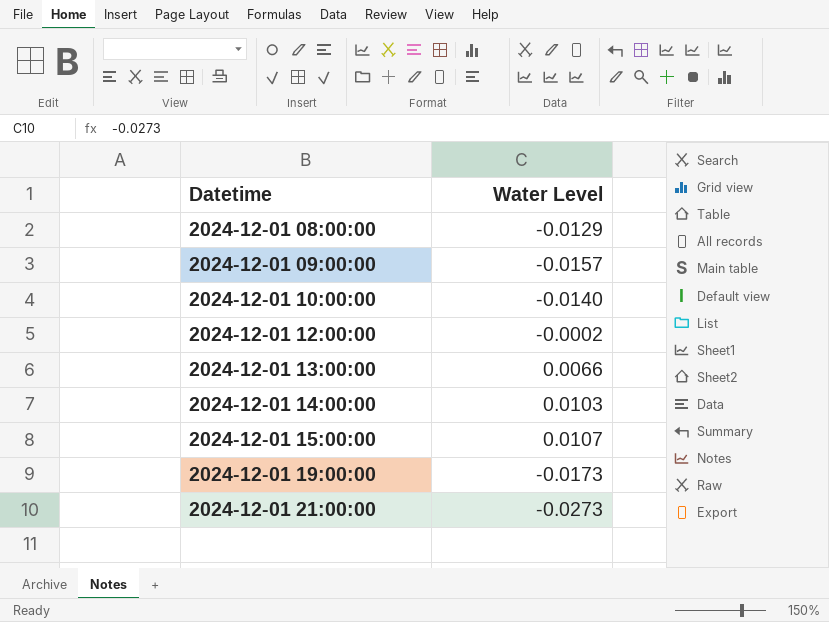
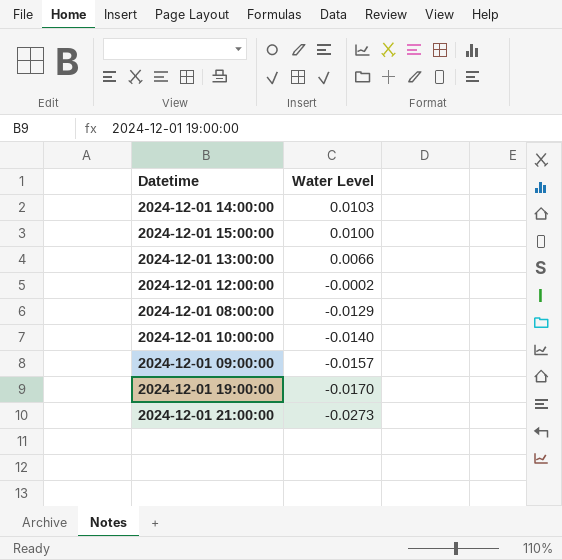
row order: Datetime ascending -> Water Level descending
2024-12-01 15:00:00 | Water Level: 0.0107 -> 0.0100
2024-12-01 19:00:00 | Water Level: -0.0173 -> -0.0170

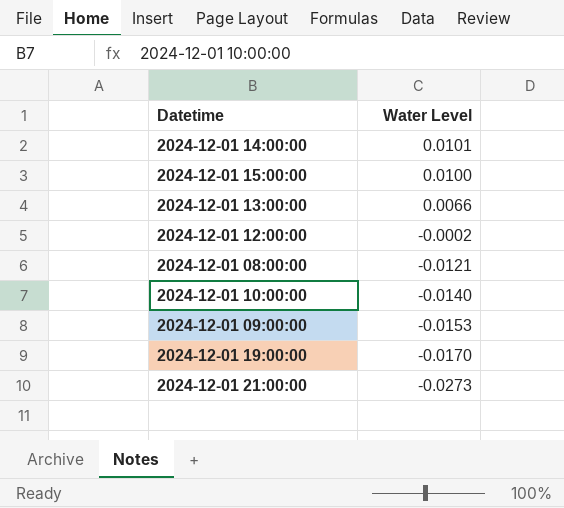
2024-12-01 14:00:00 | Water Level: 0.0103 -> 0.0101
2024-12-01 08:00:00 | Water Level: -0.0129 -> -0.0121
2024-12-01 09:00:00 | Water Level: -0.0157 -> -0.0153

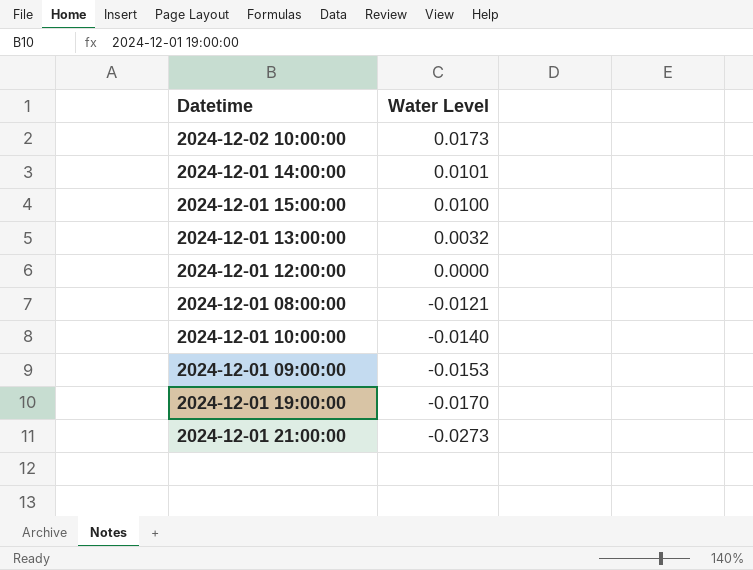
row 2024-12-02 10:00:00: none -> 0.0173
2024-12-01 13:00:00 | Water Level: 0.0066 -> 0.0032
2024-12-01 12:00:00 | Water Level: -0.0002 -> 0.0000

